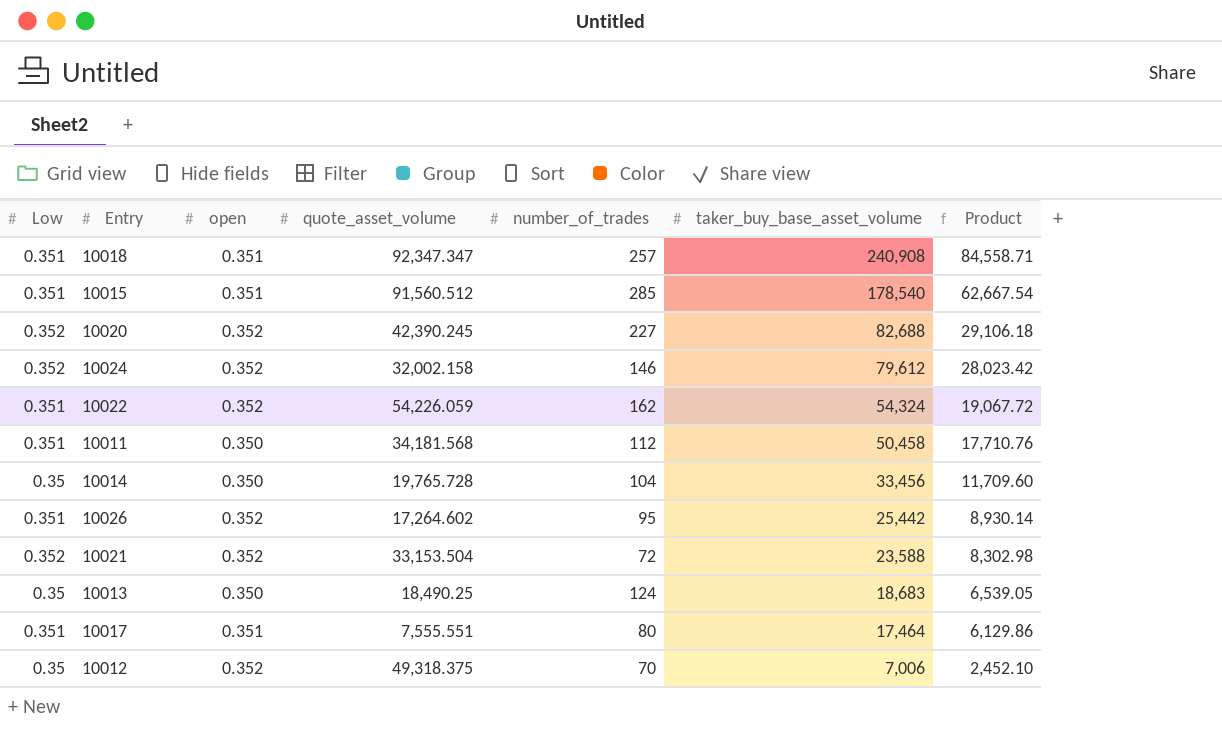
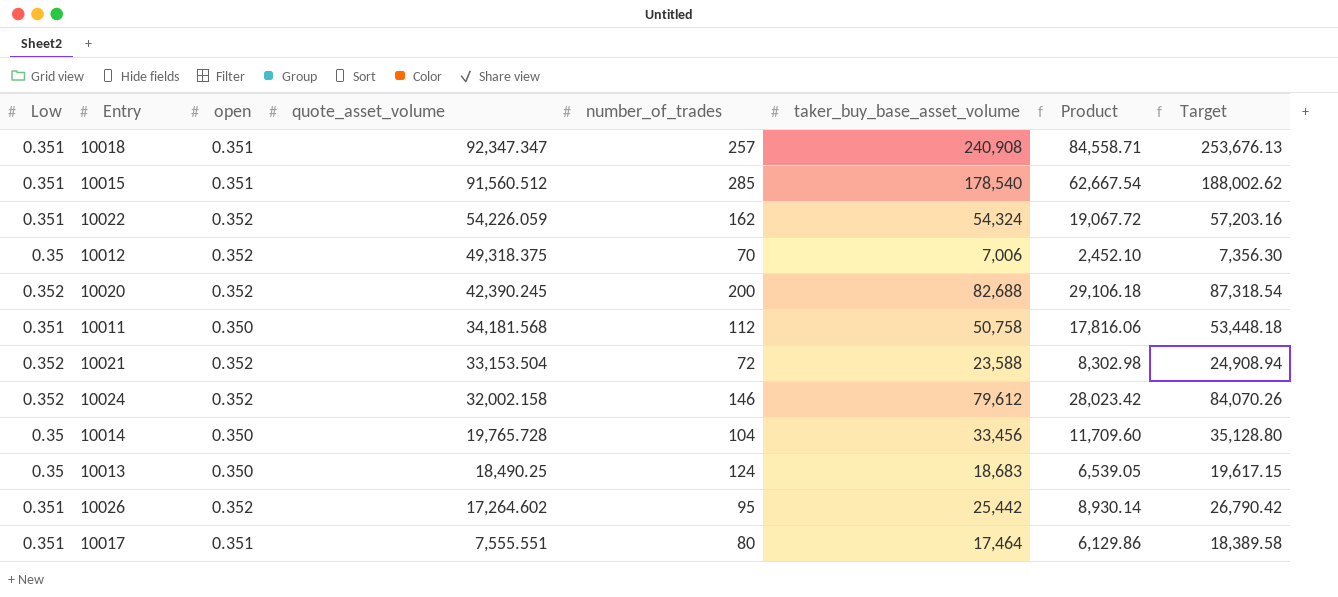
row order: taker_buy_base_asset_volume descending -> quote_asset_volume descending
column Target | formula: none -> [Product] * 3
10020 | number_of_trades: 227 -> 200
10011 | taker_buy_base_asset_volume: 50,458 -> 50,758
10011 | Product: 17,710.76 -> 17,816.06

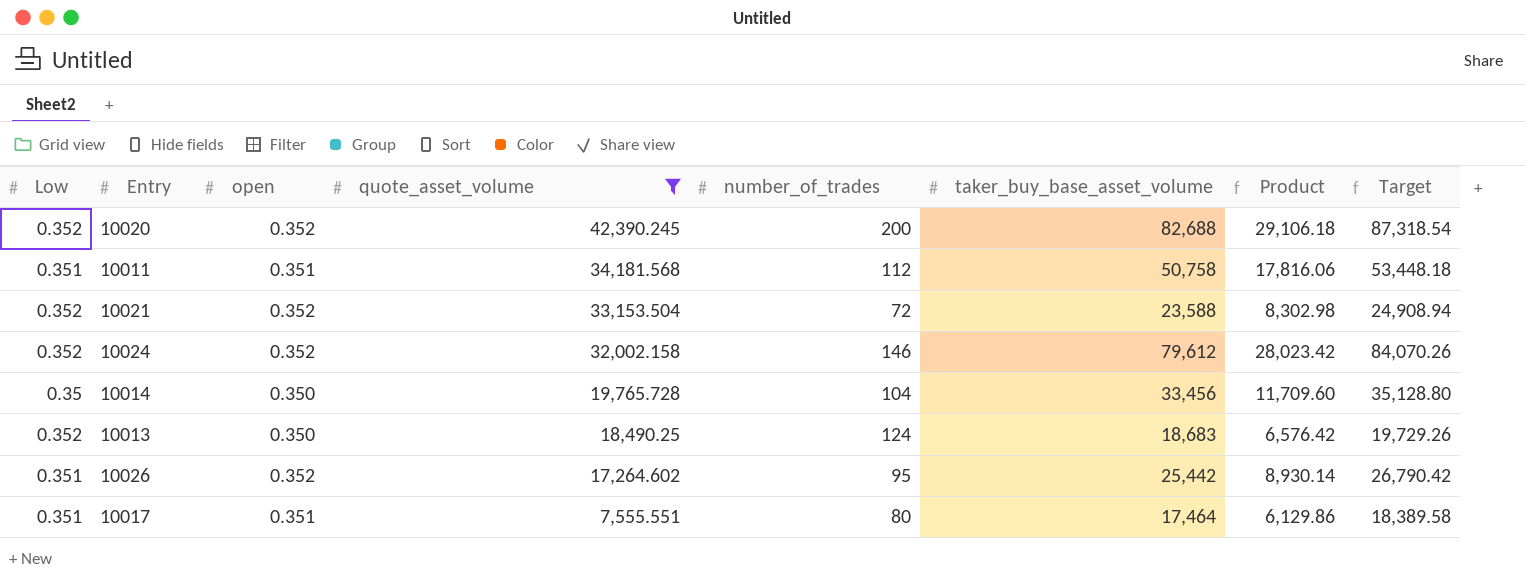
filter: none -> quote_asset_volume <= 42,390.245
10011 | open: 0.350 -> 0.351
10013 | Low: 0.35 -> 0.352
10013 | Product: 6,539.05 -> 6,576.42
10013 | Target: 19,617.15 -> 19,729.26

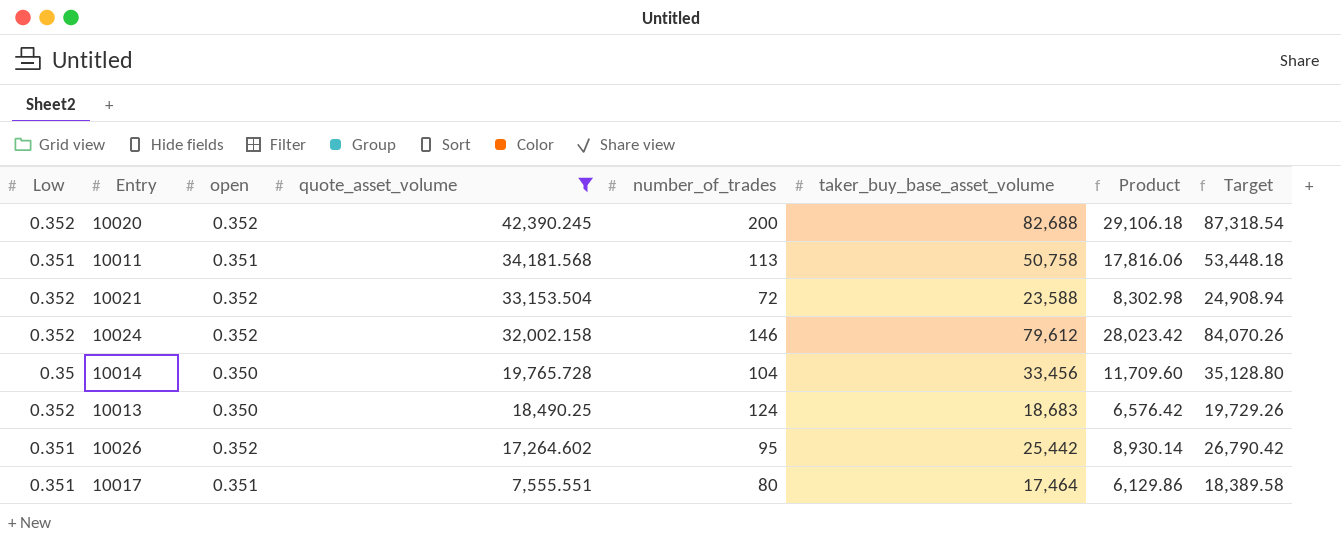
10011 | number_of_trades: 112 -> 113

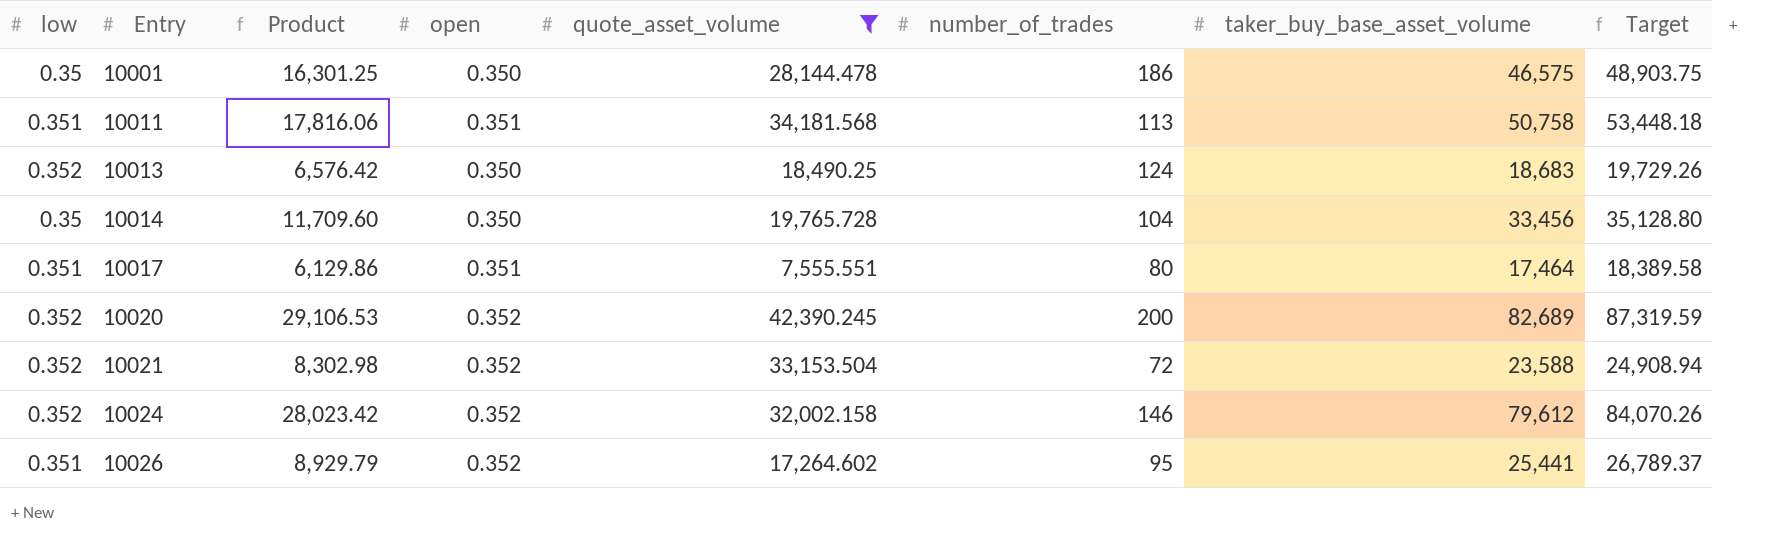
row order: quote_asset_volume descending -> Entry ascending
column name: Low -> low
column Product | position: 7 -> 3
row 10001: none -> 0.35 | 16,301.25 | 0.350 | 28,144.478 | 186 | 46,575 | 48,903.75
10020 | Product: 29,106.18 -> 29,106.53
10020 | taker_buy_base_asset_volume: 82,688 -> 82,689
10020 | Target: 87,318.54 -> 87,319.59
10026 | Product: 8,930.14 -> 8,929.79
10026 | taker_buy_base_asset_volume: 25,442 -> 25,441
10026 | Target: 26,790.42 -> 26,789.37

